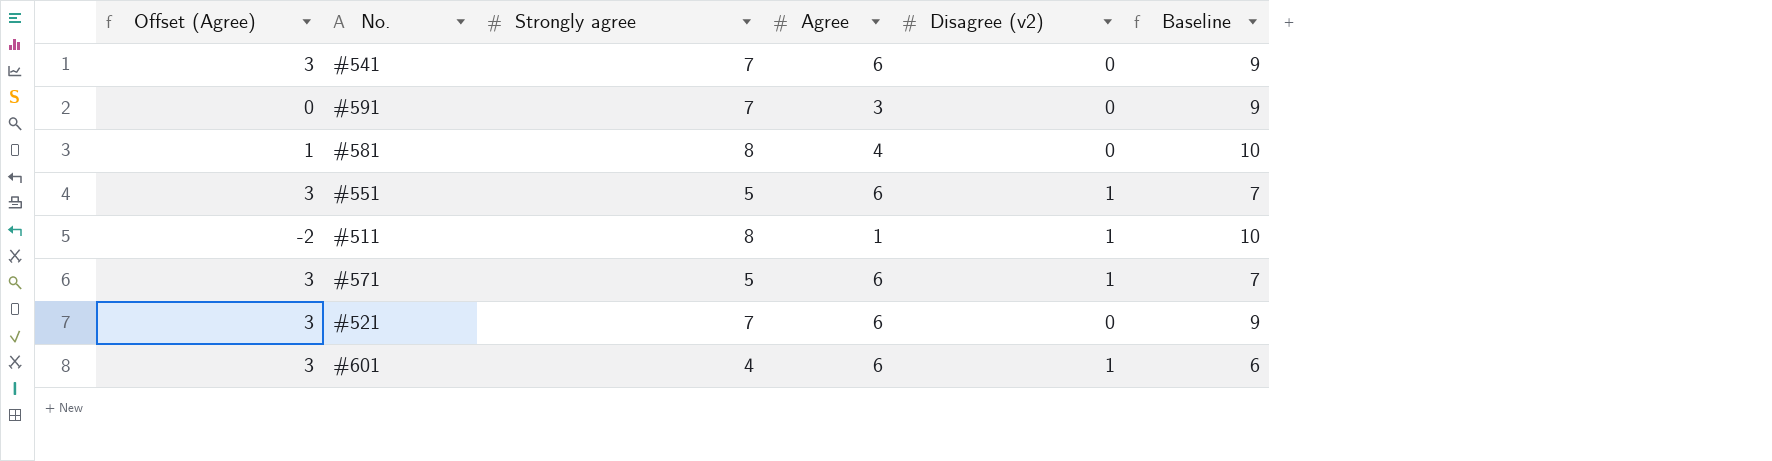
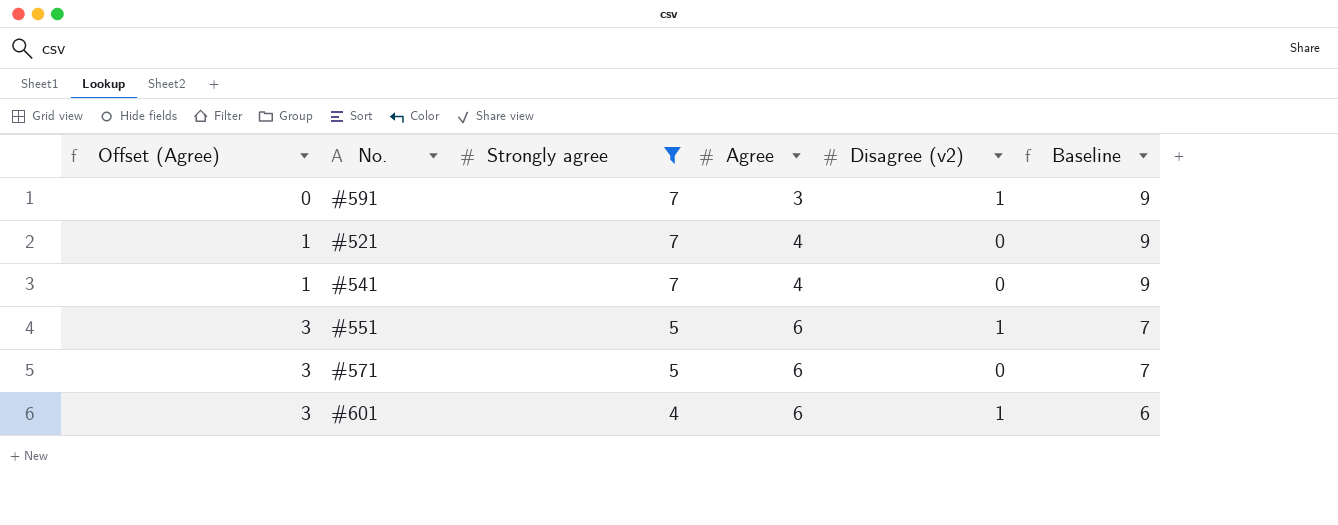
filter: none -> Strongly agree != 8
row order: none -> Offset (Agree) ascending
#591 | Disagree (v2): 0 -> 1
#521 | Offset (Agree): 3 -> 1
#521 | Agree: 6 -> 4
#541 | Offset (Agree): 3 -> 1
#541 | Agree: 6 -> 4
#571 | Disagree (v2): 1 -> 0

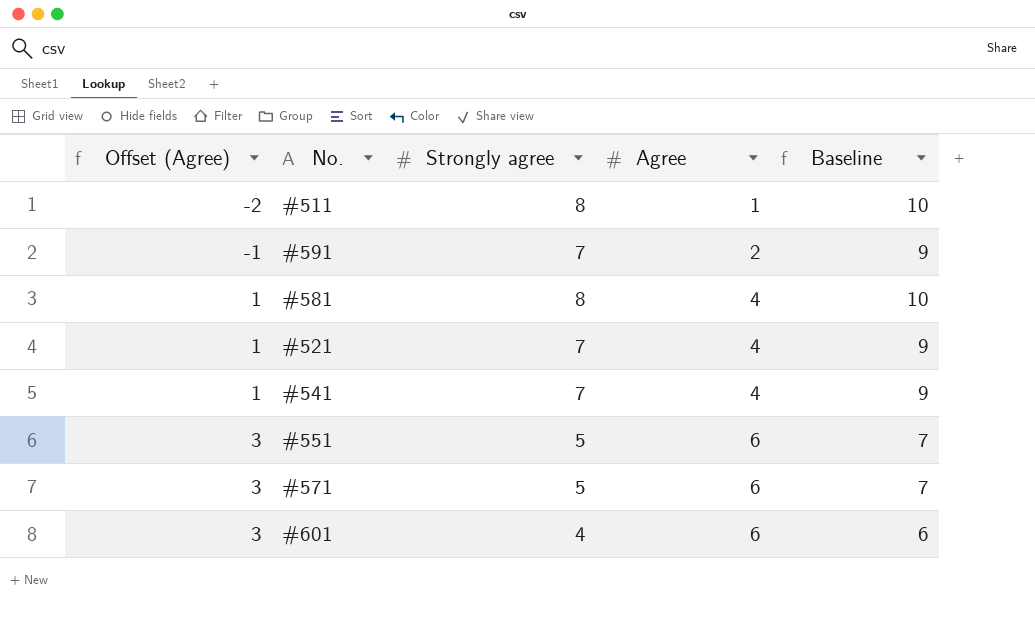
filter: Strongly agree != 8 -> none
column Disagree (v2) | position: 5 -> none
#591 | Offset (Agree): 0 -> -1
#591 | Agree: 3 -> 2

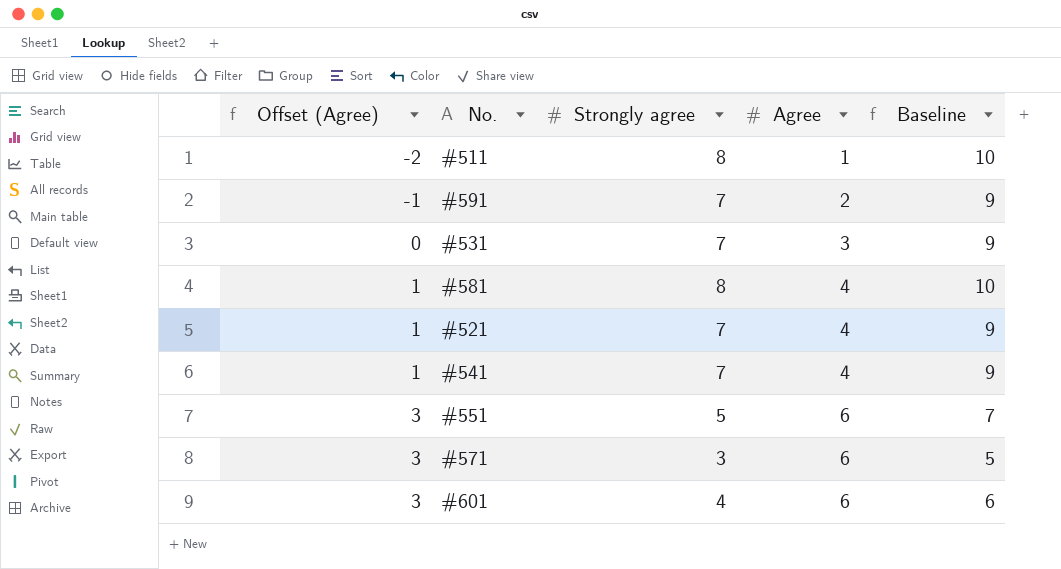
row #531: none -> 0 | 7 | 3 | 9
#571 | Strongly agree: 5 -> 3
#571 | Baseline: 7 -> 5

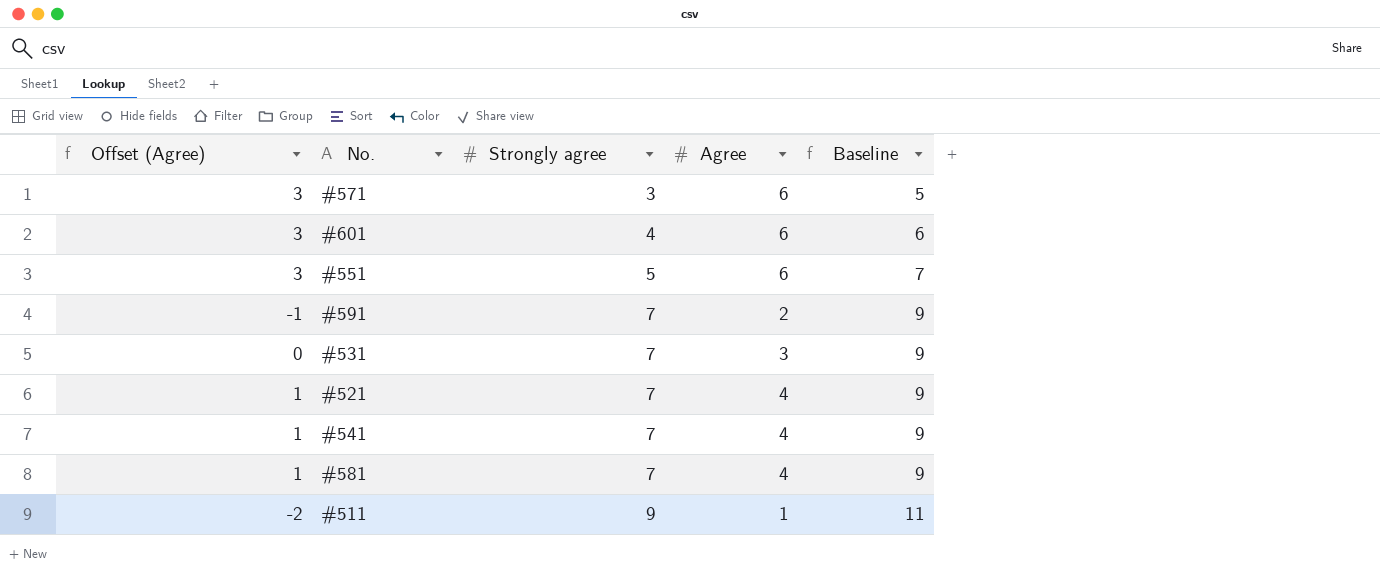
row order: Offset (Agree) ascending -> Strongly agree ascending
#581 | Strongly agree: 8 -> 7
#581 | Baseline: 10 -> 9
#511 | Strongly agree: 8 -> 9
#511 | Baseline: 10 -> 11

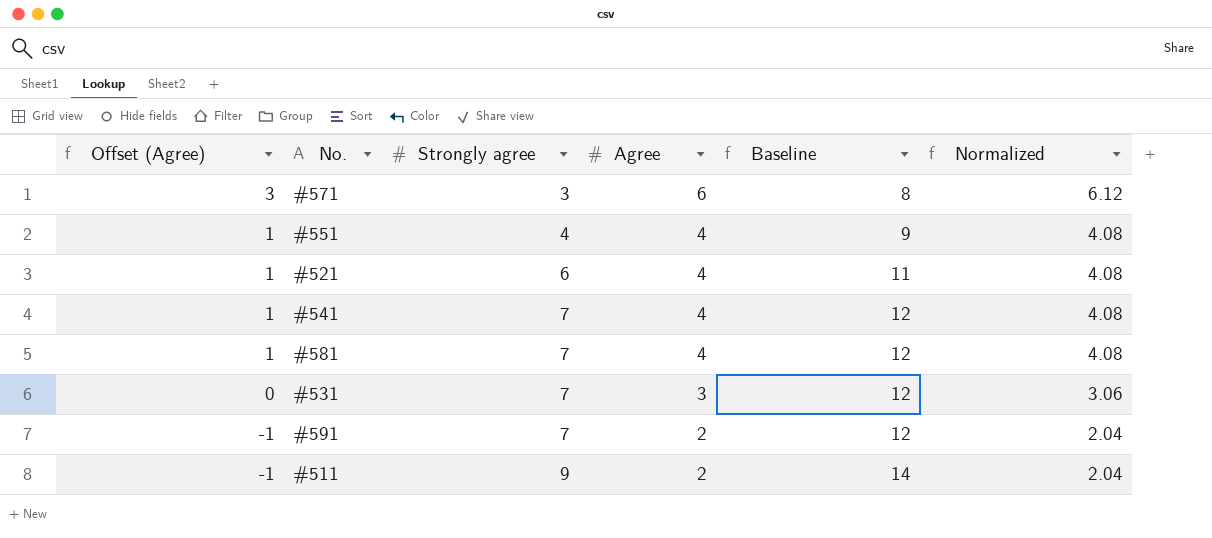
row order: Strongly agree ascending -> Offset (Agree) descending
column Baseline | formula: [Strongly agree] + 2 -> [Strongly agree] + 5
column Normalized | formula: none -> [Agree] * 1.02
row #601: 3 | 4 | 6 | 6 -> none
#551 | Offset (Agree): 3 -> 1
#551 | Strongly agree: 5 -> 4
#551 | Agree: 6 -> 4
#521 | Strongly agree: 7 -> 6
#511 | Offset (Agree): -2 -> -1
#511 | Agree: 1 -> 2

